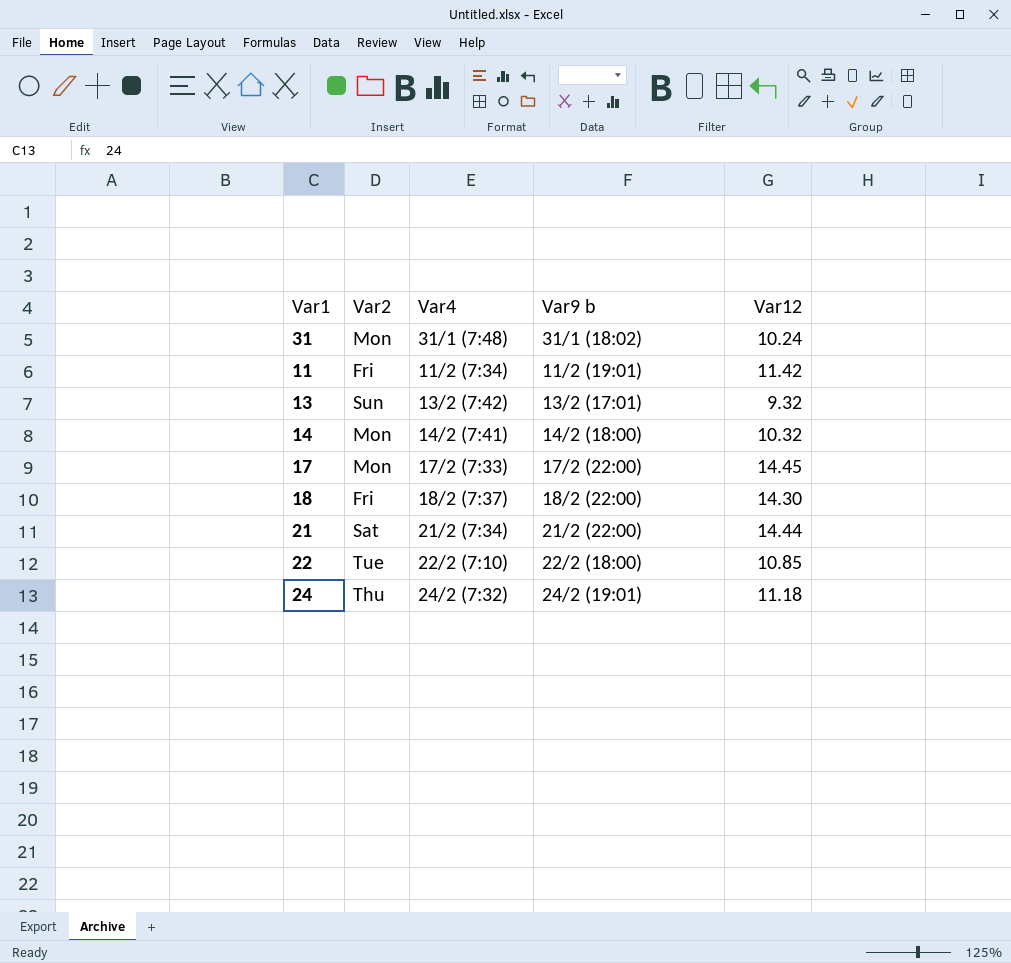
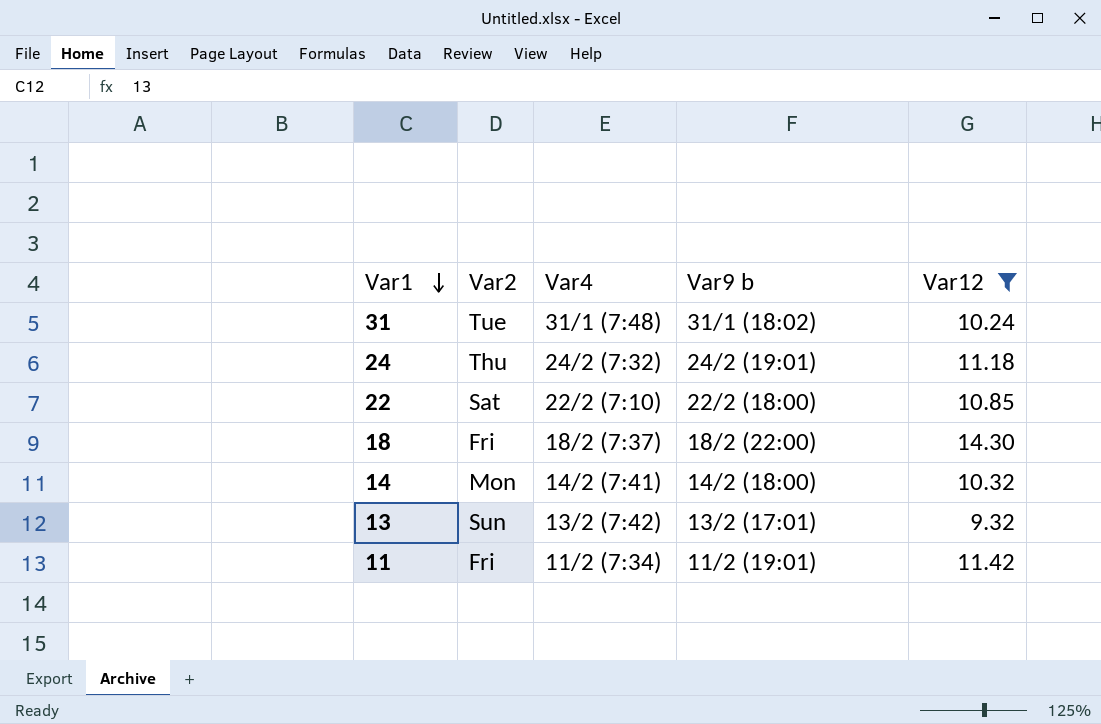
filter: none -> Var12 <= 14.30
row order: none -> Var1 descending
31 | Var2: Mon -> Tue
22 | Var2: Tue -> Sat

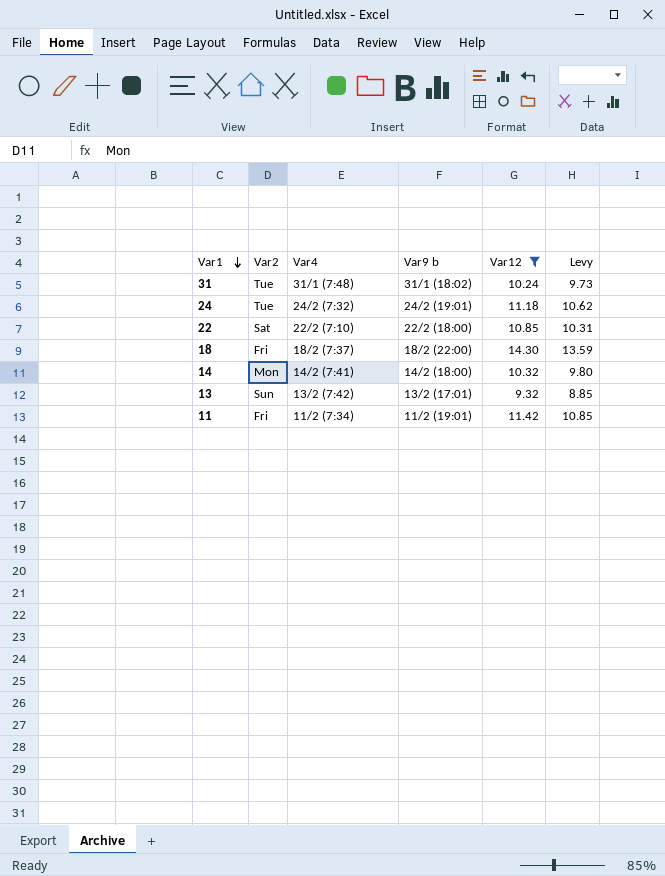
column Levy | formula: none -> [Var12] * 0.95
24 | Var2: Thu -> Tue

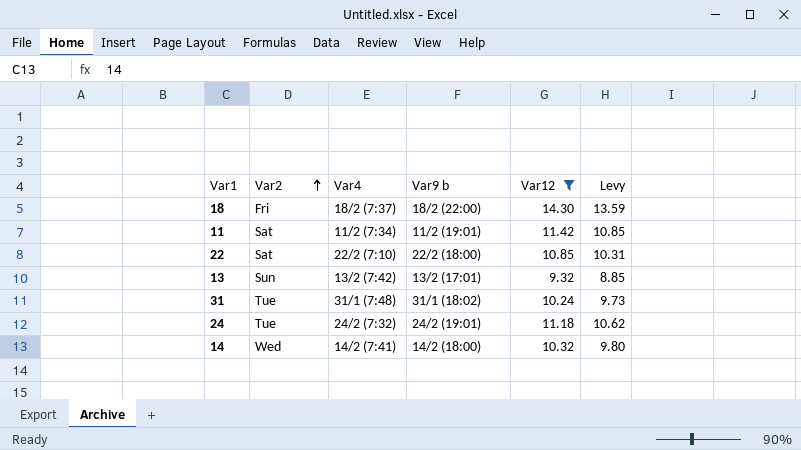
row order: Var1 descending -> Var2 ascending
11 | Var2: Fri -> Sat
14 | Var2: Mon -> Wed

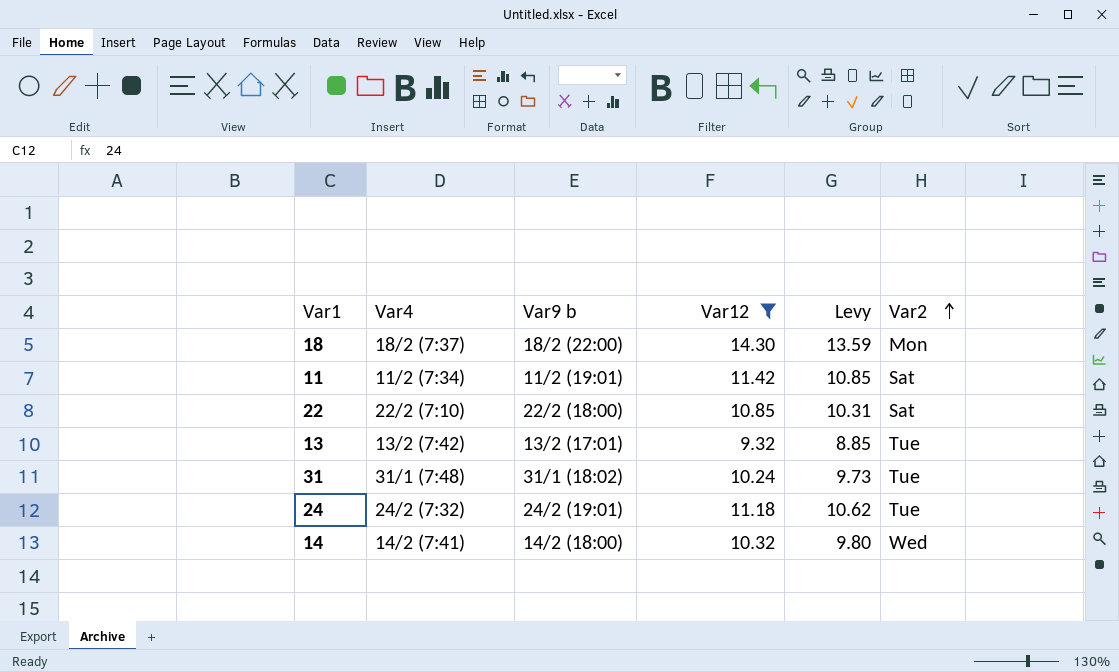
column Var2 | position: 2 -> 6
18 | Var2: Fri -> Mon
13 | Var2: Sun -> Tue

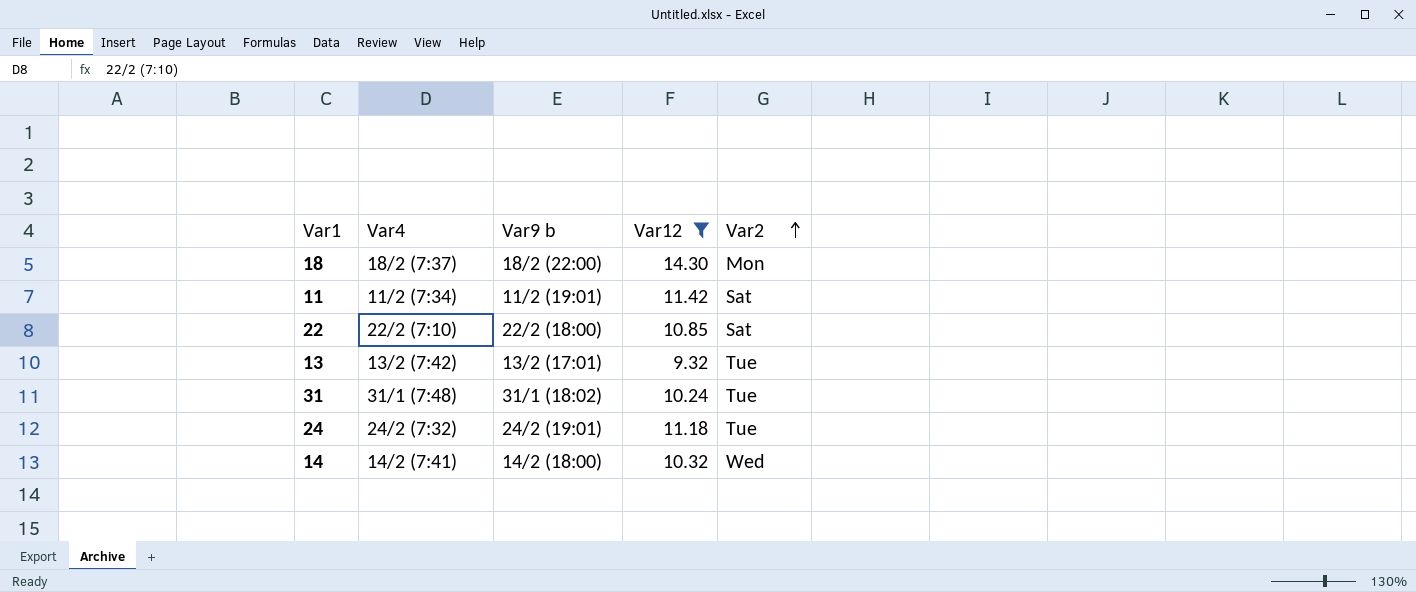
column Levy | formula: [Var12] * 0.95 -> none

